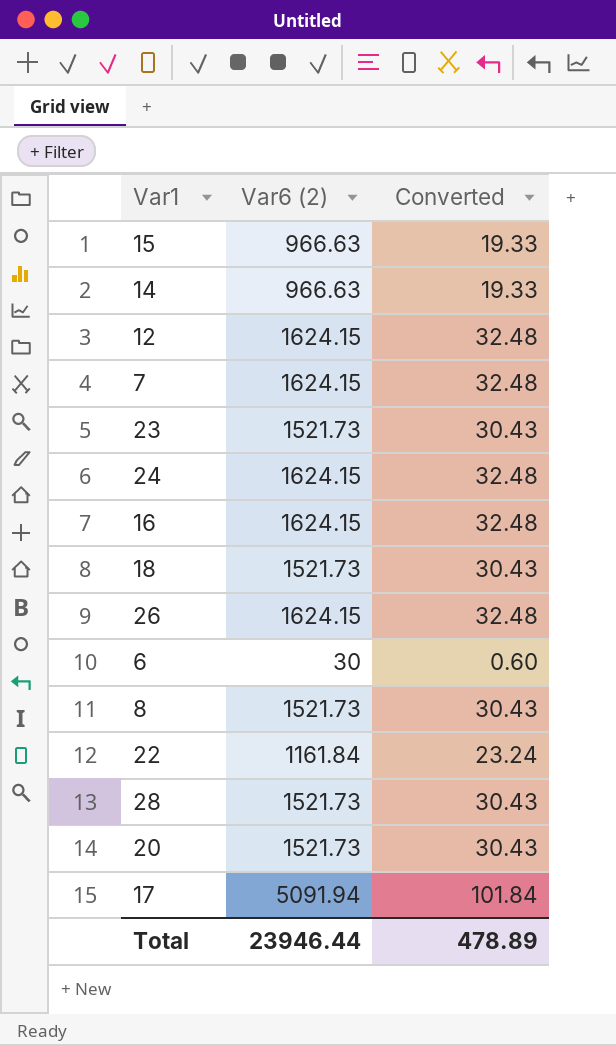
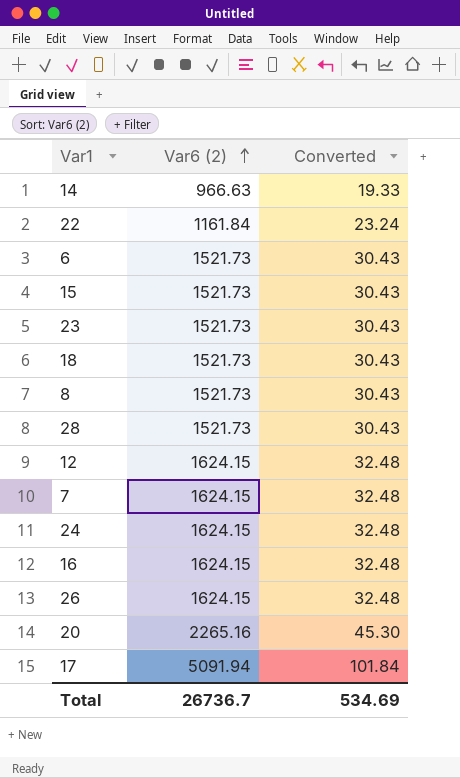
row order: none -> Var6 (2) ascending
6 | Var6 (2): 30 -> 1521.73
6 | Converted: 0.60 -> 30.43
15 | Var6 (2): 966.63 -> 1521.73
15 | Converted: 19.33 -> 30.43
20 | Var6 (2): 1521.73 -> 2265.16
20 | Converted: 30.43 -> 45.30
Total | Var6 (2): 23946.44 -> 26736.7
Total | Converted: 478.89 -> 534.69

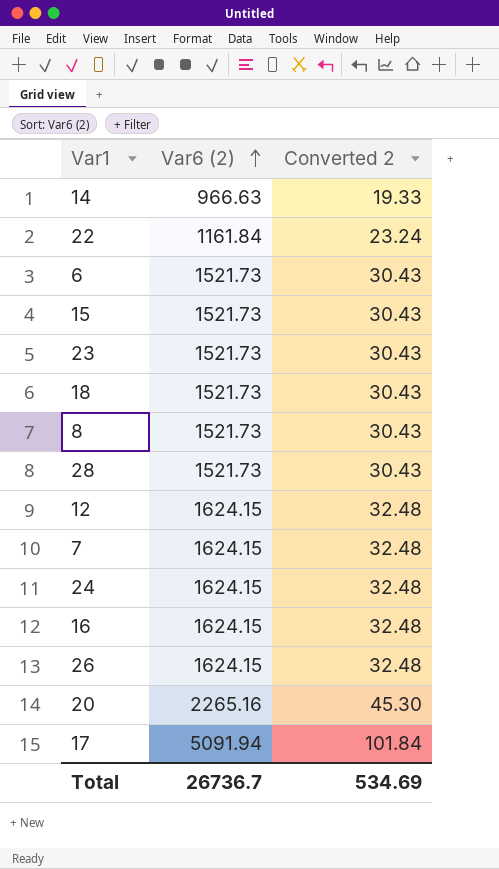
column name: Converted -> Converted 2

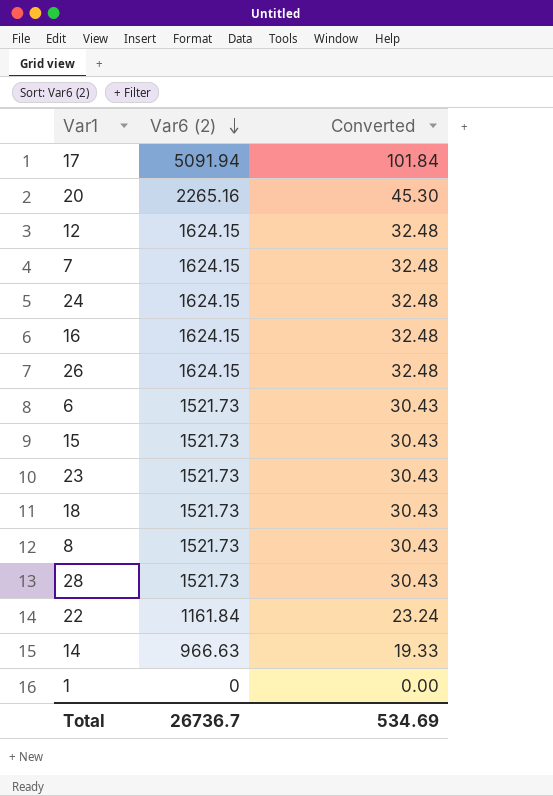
row order: Var6 (2) ascending -> Var6 (2) descending
column name: Converted 2 -> Converted
row 1: none -> 0 | 0.00

